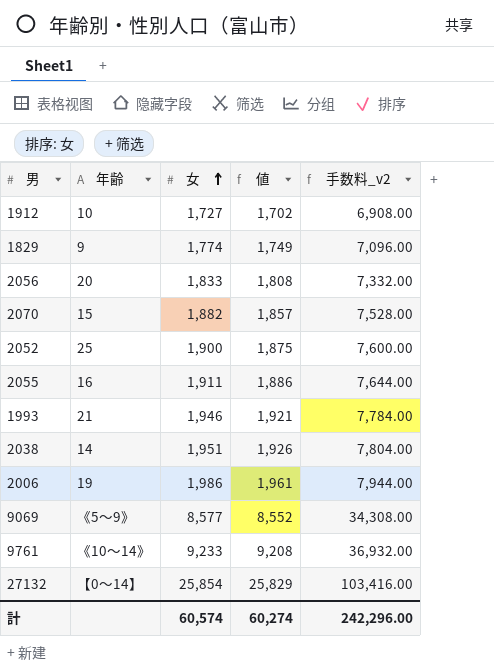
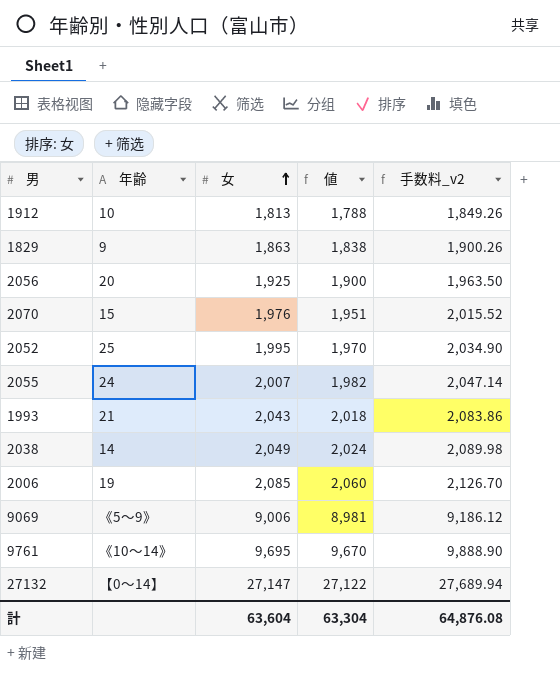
column 手数料_v2 | formula: [女] * 4 -> [女] * 1.02
1912 | 女: 1,727 -> 1,813
1912 | 値: 1,702 -> 1,788
1829 | 女: 1,774 -> 1,863
1829 | 値: 1,749 -> 1,838
2056 | 女: 1,833 -> 1,925
2056 | 値: 1,808 -> 1,900
2070 | 女: 1,882 -> 1,976
2070 | 値: 1,857 -> 1,951
2052 | 女: 1,900 -> 1,995
2052 | 値: 1,875 -> 1,970
2055 | 年齢: 16 -> 24
2055 | 女: 1,911 -> 2,007
2055 | 値: 1,886 -> 1,982
1993 | 女: 1,946 -> 2,043
1993 | 値: 1,921 -> 2,018
2038 | 女: 1,951 -> 2,049
2038 | 値: 1,926 -> 2,024
2006 | 女: 1,986 -> 2,085
2006 | 値: 1,961 -> 2,060
9069 | 女: 8,577 -> 9,006
9069 | 値: 8,552 -> 8,981
9761 | 女: 9,233 -> 9,695
9761 | 値: 9,208 -> 9,670
27132 | 女: 25,854 -> 27,147
27132 | 値: 25,829 -> 27,122
計 | 女: 60,574 -> 63,604
計 | 値: 60,274 -> 63,304
計 | 手数料_v2: 242,296.00 -> 64,876.08

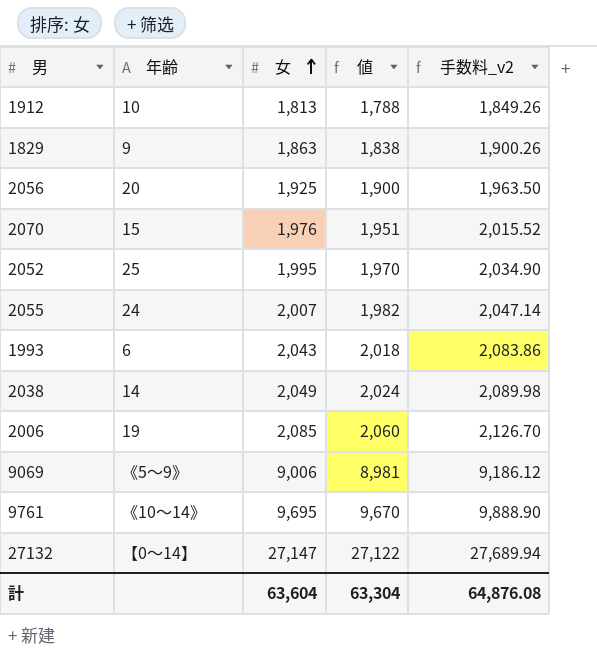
1993 | 年齢: 21 -> 6

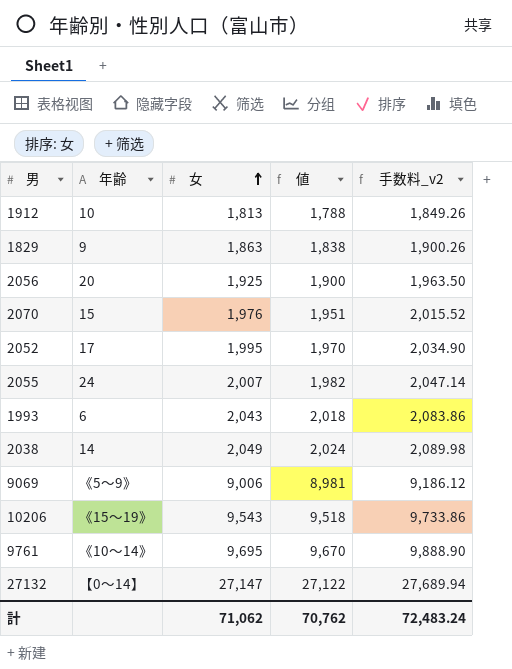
row 2006: 19 | 2,085 | 2,060 | 2,126.70 -> none
2052 | 年齢: 25 -> 17
row 10206: none -> 《15～19》 | 9,543 | 9,518 | 9,733.86
計 | 女: 63,604 -> 71,062
計 | 値: 63,304 -> 70,762
計 | 手数料_v2: 64,876.08 -> 72,483.24

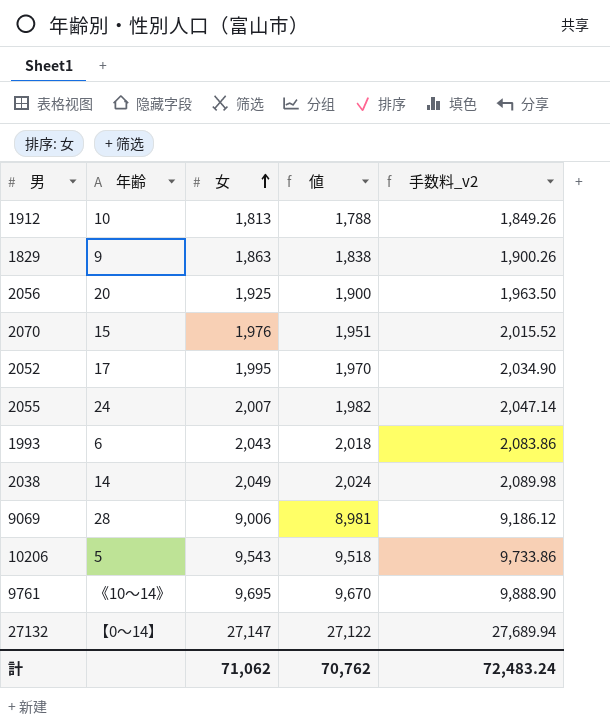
9069 | 年齢: 《5～9》 -> 28
10206 | 年齢: 《15～19》 -> 5

